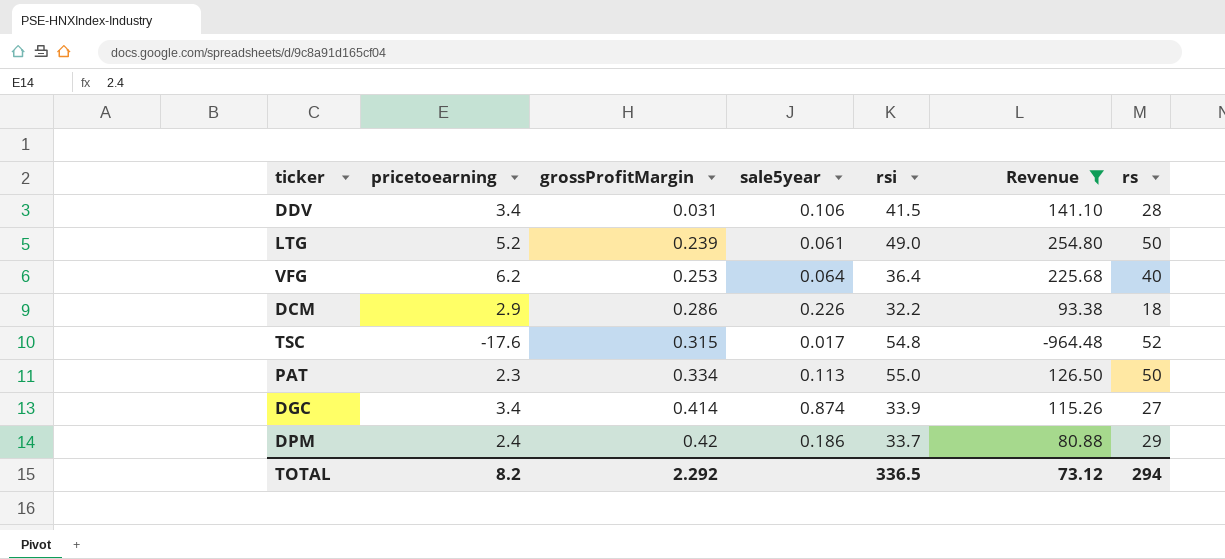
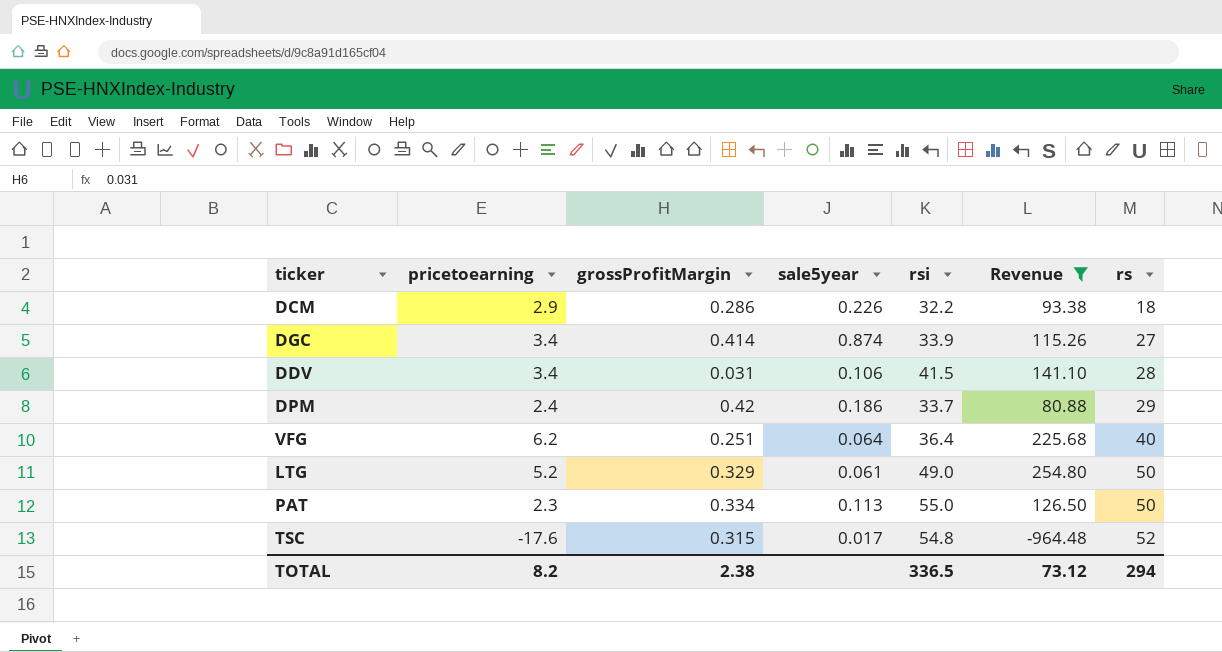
row order: grossProfitMargin ascending -> rs ascending
VFG | grossProfitMargin: 0.253 -> 0.251
LTG | grossProfitMargin: 0.239 -> 0.329
TOTAL | grossProfitMargin: 2.292 -> 2.38

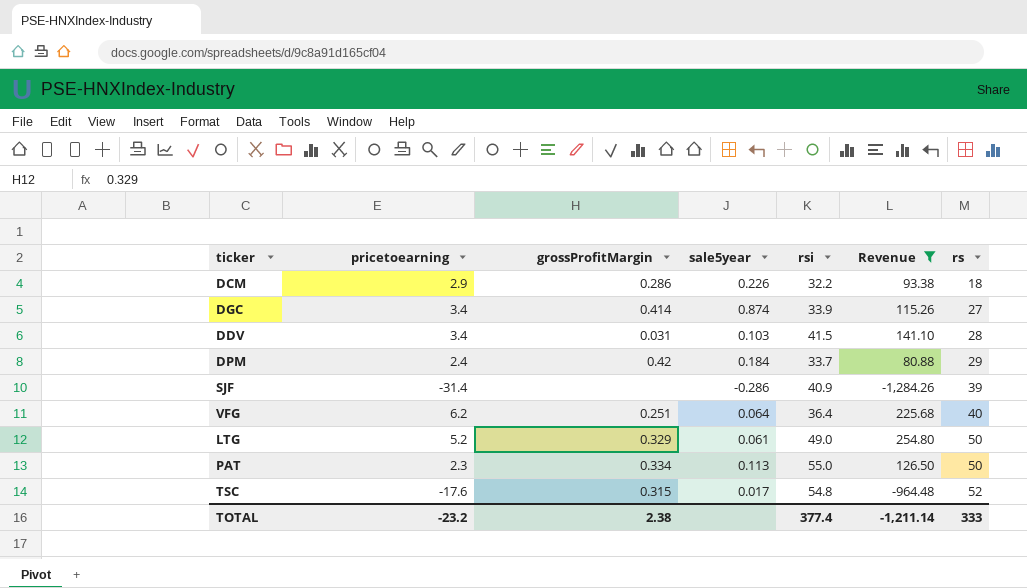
DDV | sale5year: 0.106 -> 0.103
DPM | sale5year: 0.186 -> 0.184
row SJF: none -> -31.4 | none | -0.286 | 40.9 | -1,284.26 | 39
TOTAL | pricetoearning: 8.2 -> -23.2
TOTAL | rsi: 336.5 -> 377.4
TOTAL | Revenue: 73.12 -> -1,211.14
TOTAL | rs: 294 -> 333

